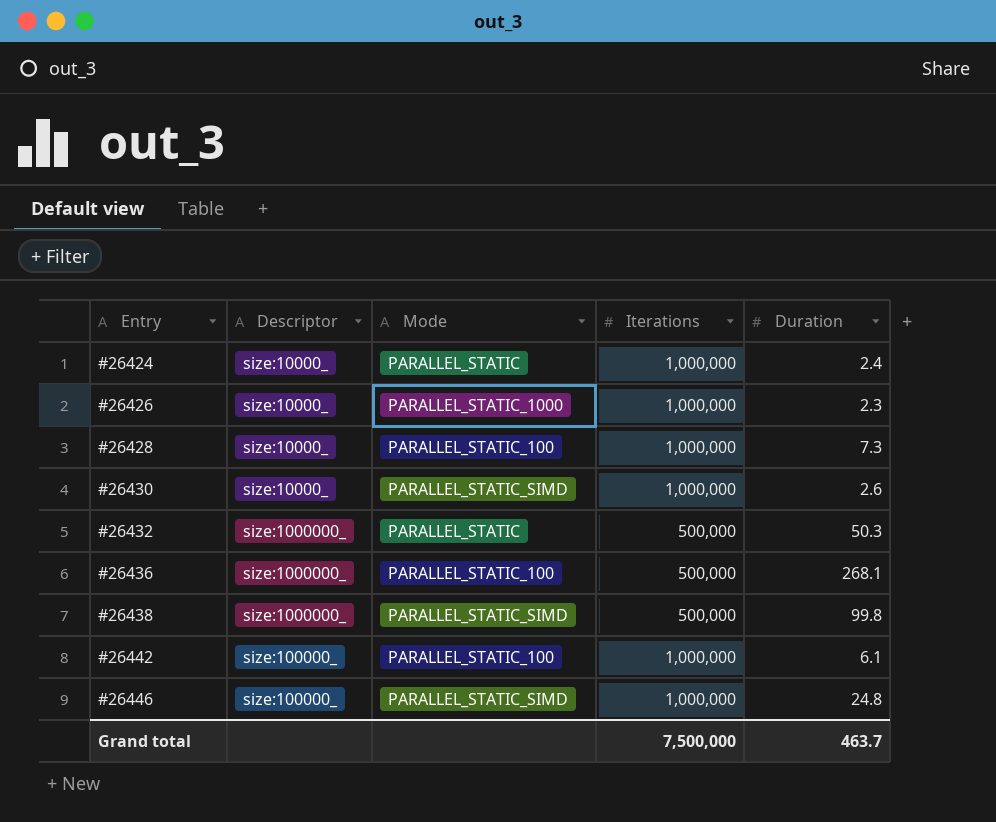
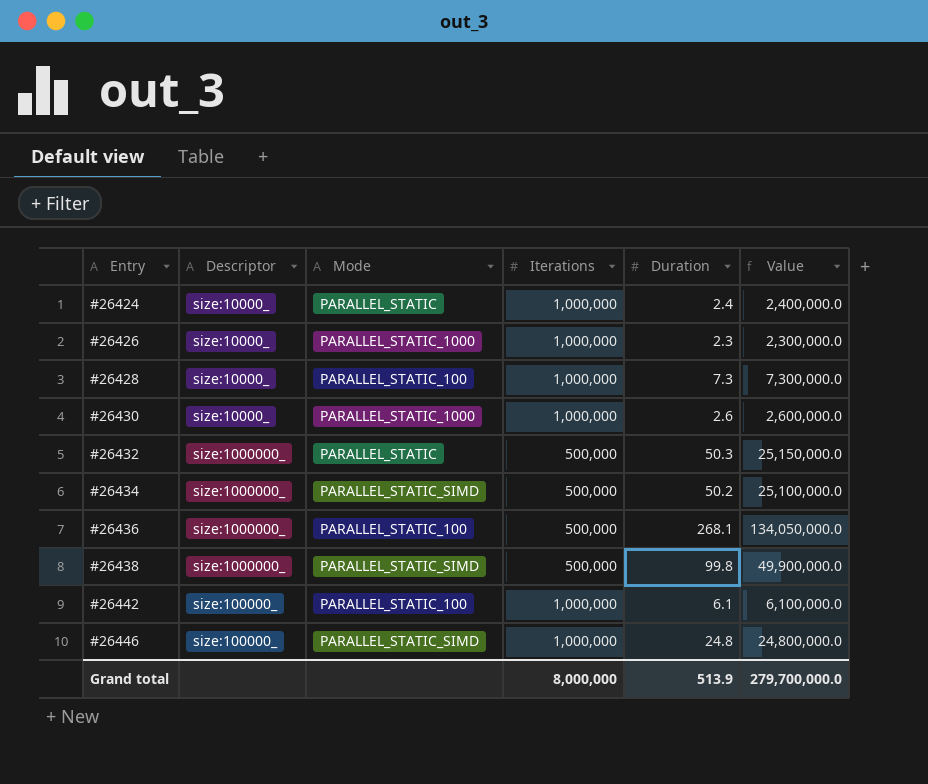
column Value | formula: none -> [Iterations] * [Duration]
#26430 | Mode: PARALLEL_STATIC_SIMD -> PARALLEL_STATIC_1000
row #26434: none -> size:1000000_ | PARALLEL_STATIC_SIMD | 500,000 | 50.2 | 25,100,000.0
Grand total | Iterations: 7,500,000 -> 8,000,000
Grand total | Duration: 463.7 -> 513.9

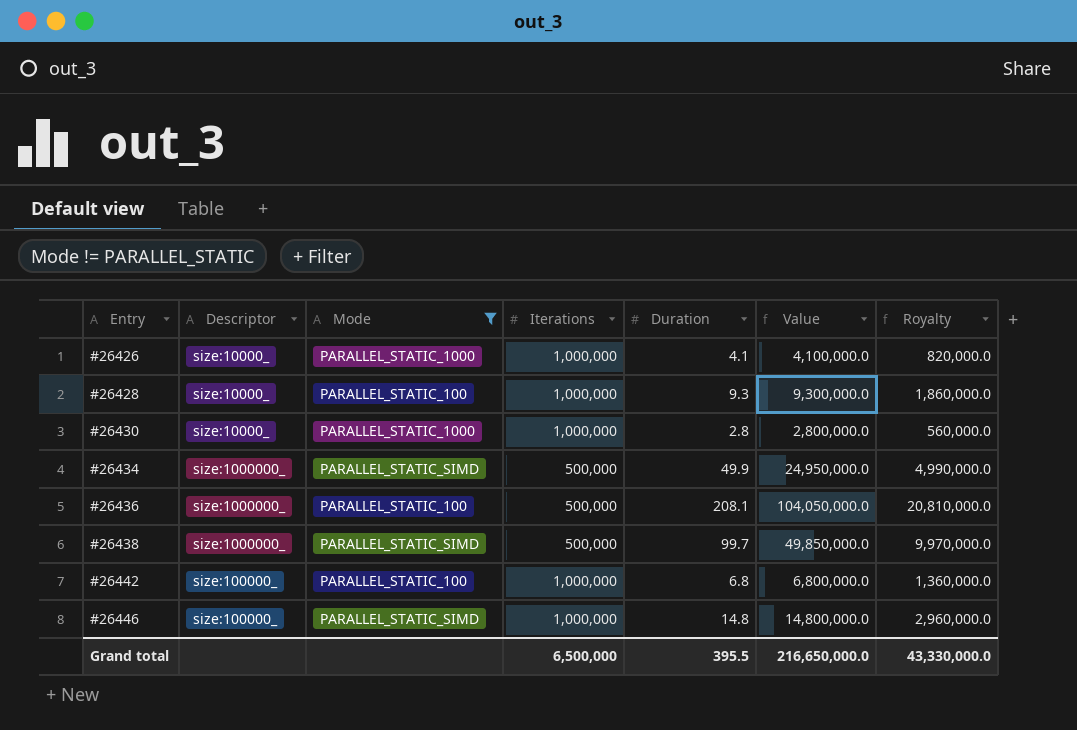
filter: none -> Mode != PARALLEL_STATIC
column Royalty | formula: none -> [Value] * 0.2
#26426 | Duration: 2.3 -> 4.1
#26426 | Value: 2,300,000.0 -> 4,100,000.0
#26428 | Duration: 7.3 -> 9.3
#26428 | Value: 7,300,000.0 -> 9,300,000.0
#26430 | Duration: 2.6 -> 2.8
#26430 | Value: 2,600,000.0 -> 2,800,000.0
#26434 | Duration: 50.2 -> 49.9
#26434 | Value: 25,100,000.0 -> 24,950,000.0
#26436 | Duration: 268.1 -> 208.1
#26436 | Value: 134,050,000.0 -> 104,050,000.0
#26438 | Duration: 99.8 -> 99.7
#26438 | Value: 49,900,000.0 -> 49,850,000.0
#26442 | Duration: 6.1 -> 6.8
#26442 | Value: 6,100,000.0 -> 6,800,000.0
#26446 | Duration: 24.8 -> 14.8
#26446 | Value: 24,800,000.0 -> 14,800,000.0
Grand total | Iterations: 8,000,000 -> 6,500,000
Grand total | Duration: 513.9 -> 395.5
Grand total | Value: 279,700,000.0 -> 216,650,000.0

